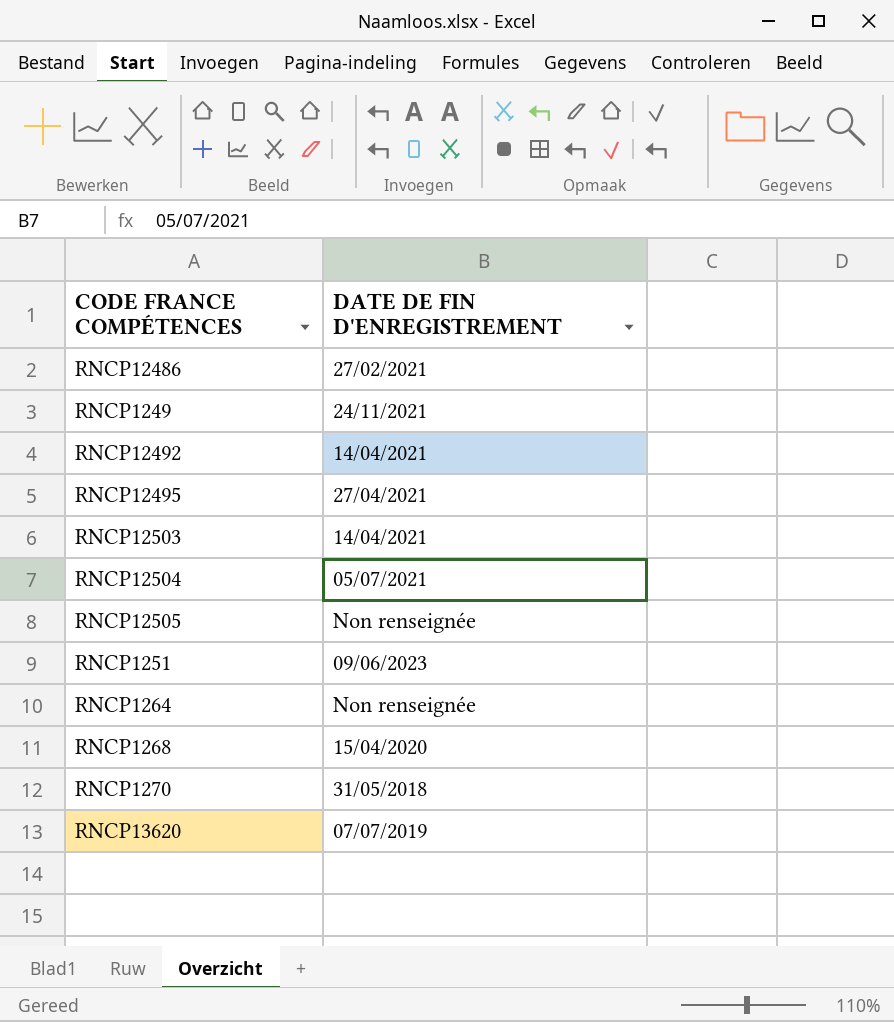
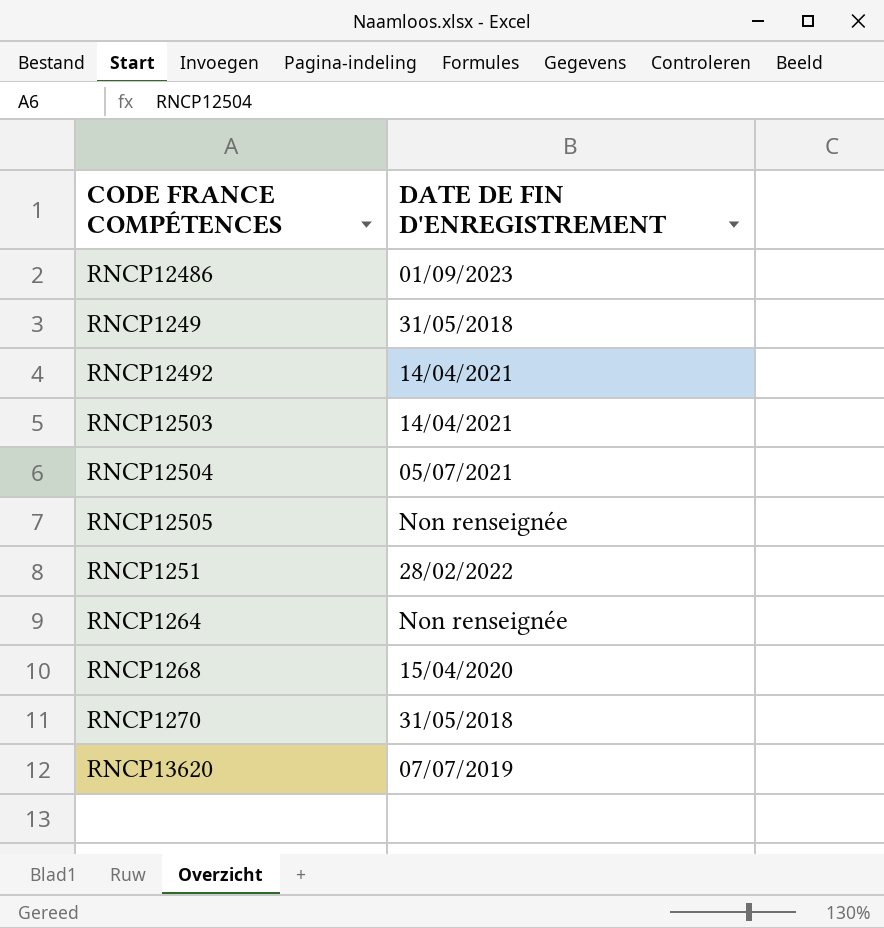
row RNCP12495: 27/04/2021 -> none
RNCP12486 | DATE DE FIN D'ENREGISTREMENT: 27/02/2021 -> 01/09/2023
RNCP1249 | DATE DE FIN D'ENREGISTREMENT: 24/11/2021 -> 31/05/2018
RNCP1251 | DATE DE FIN D'ENREGISTREMENT: 09/06/2023 -> 28/02/2022

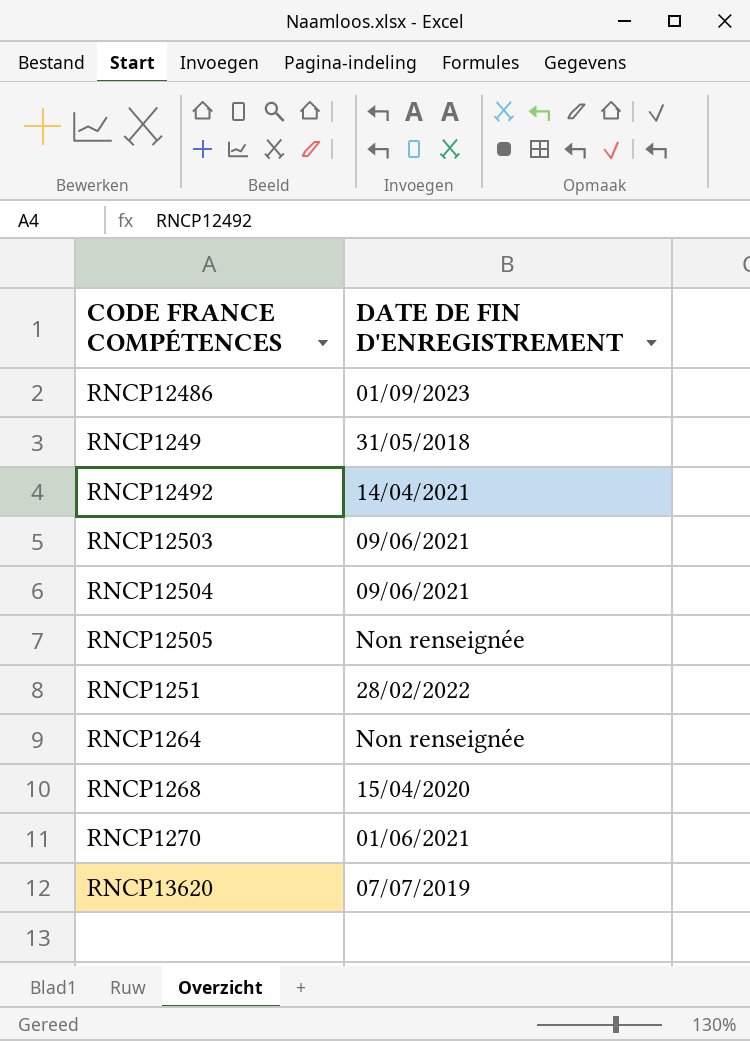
RNCP12503 | DATE DE FIN D'ENREGISTREMENT: 14/04/2021 -> 09/06/2021
RNCP12504 | DATE DE FIN D'ENREGISTREMENT: 05/07/2021 -> 09/06/2021
RNCP1270 | DATE DE FIN D'ENREGISTREMENT: 31/05/2018 -> 01/06/2021

